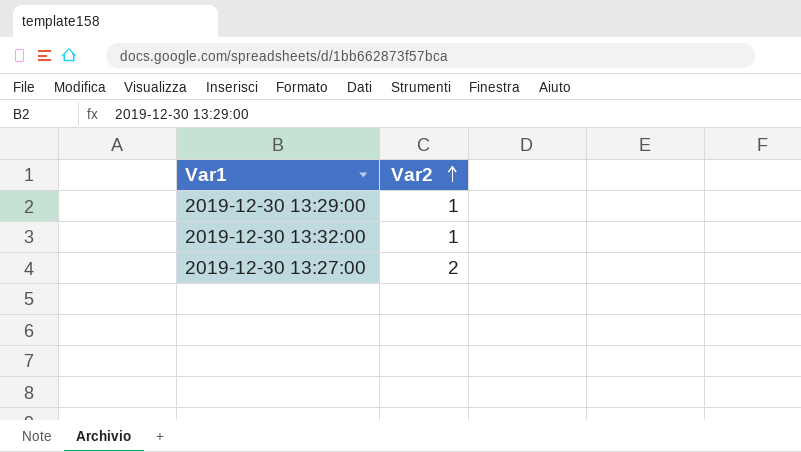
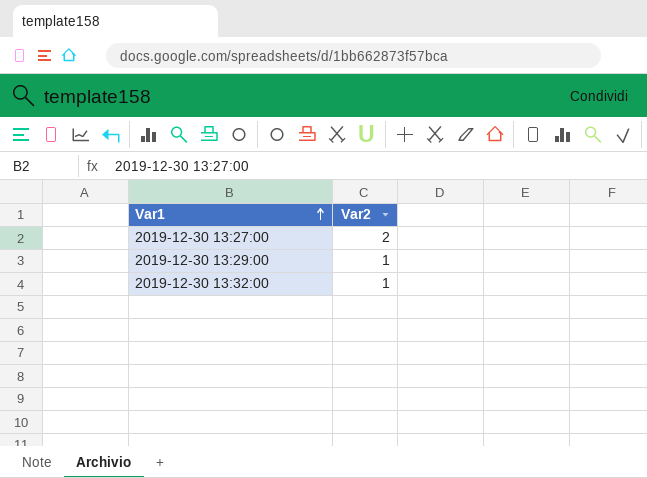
row order: Var2 ascending -> Var1 ascending

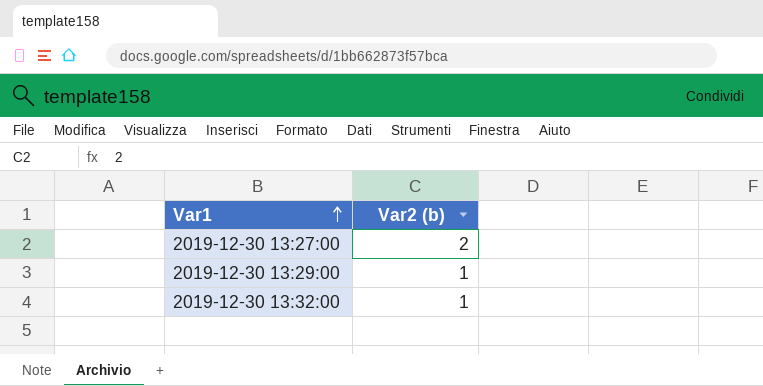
column name: Var2 -> Var2 (b)

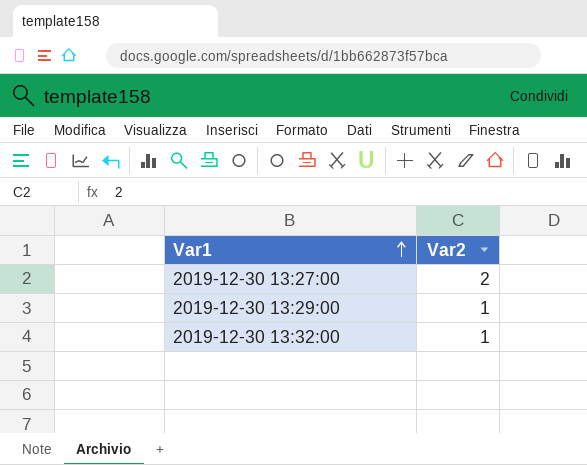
column name: Var2 (b) -> Var2

